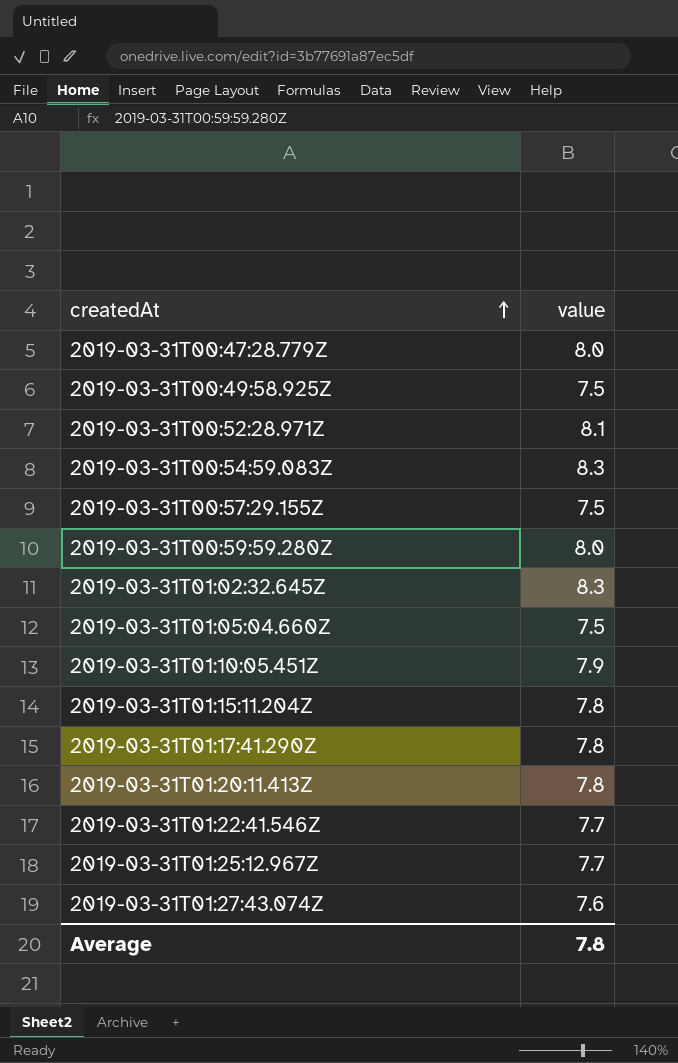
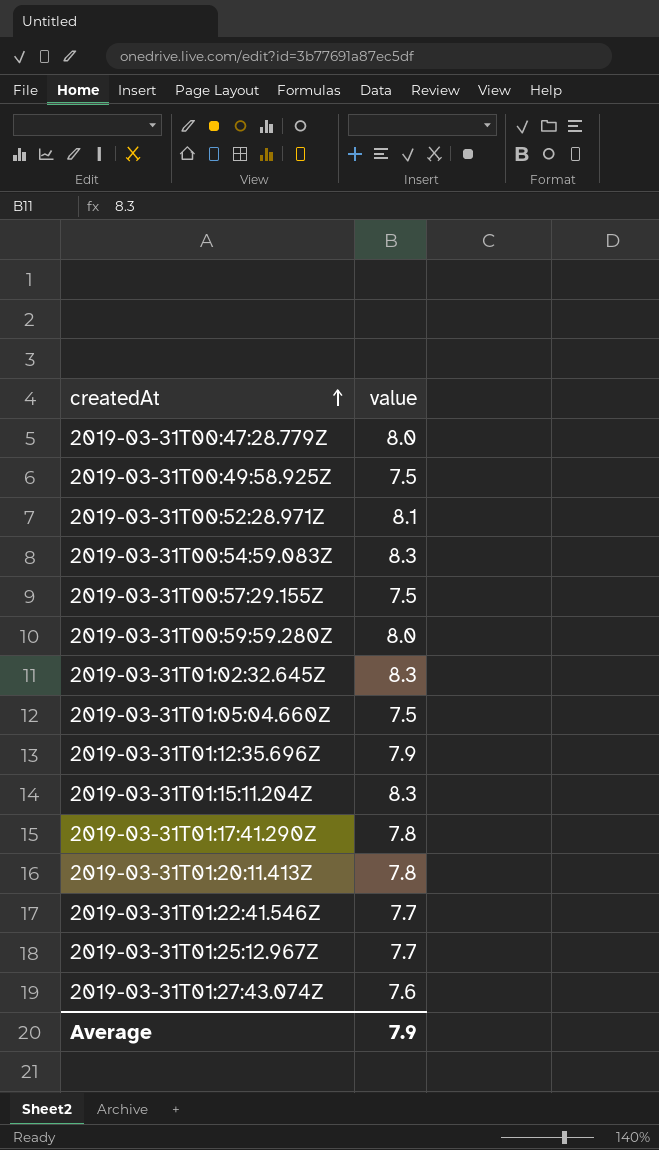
row 2019-03-31T01:10:05.451Z: 7.9 -> none
row 2019-03-31T01:12:35.696Z: none -> 7.9
2019-03-31T01:15:11.204Z | value: 7.8 -> 8.3
Average | value: 7.8 -> 7.9

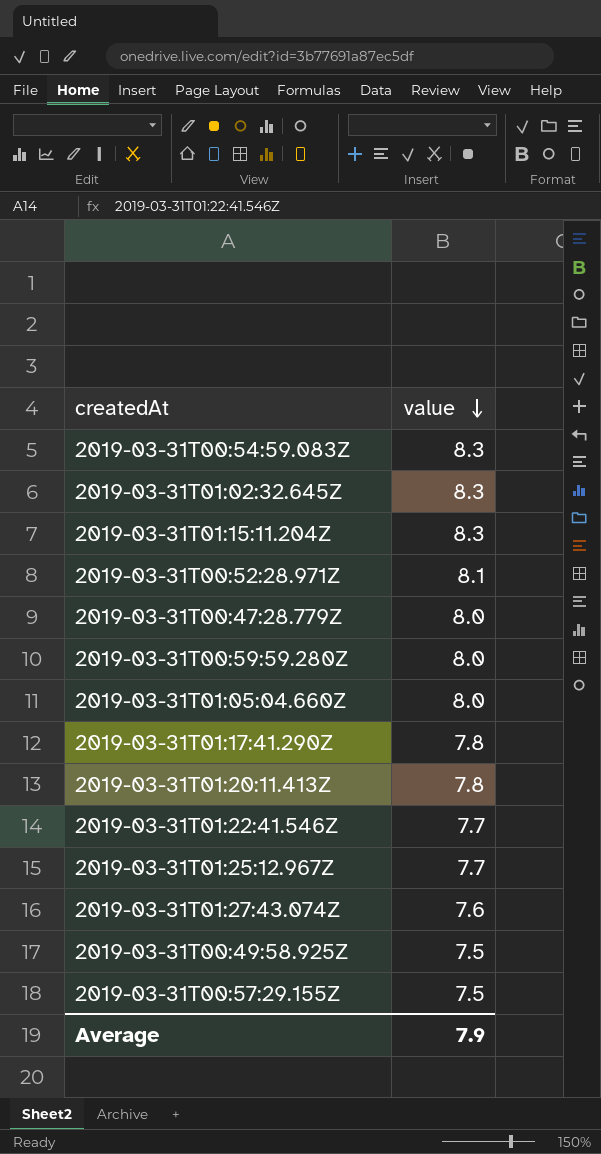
row order: createdAt ascending -> value descending
row 2019-03-31T01:12:35.696Z: 7.9 -> none
2019-03-31T01:05:04.660Z | value: 7.5 -> 8.0

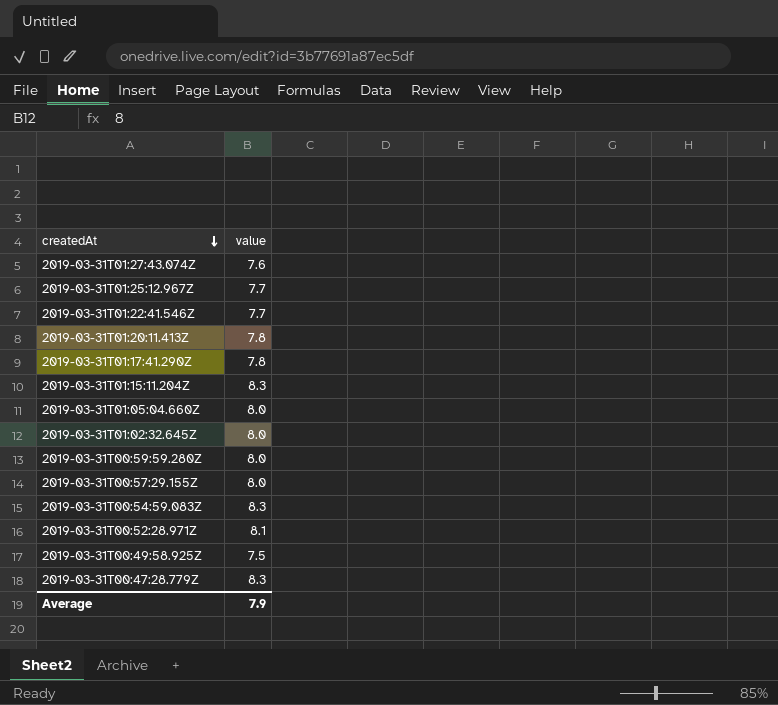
row order: value descending -> createdAt descending
2019-03-31T01:02:32.645Z | value: 8.3 -> 8.0
2019-03-31T00:57:29.155Z | value: 7.5 -> 8.0
2019-03-31T00:47:28.779Z | value: 8.0 -> 8.3

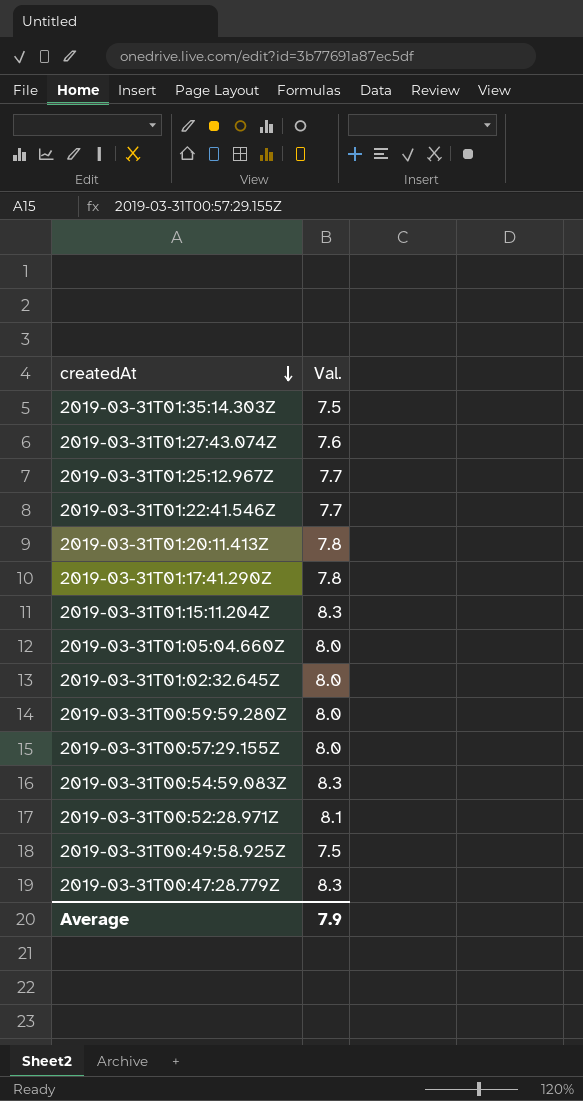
column name: value -> Val.
row 2019-03-31T01:35:14.303Z: none -> 7.5

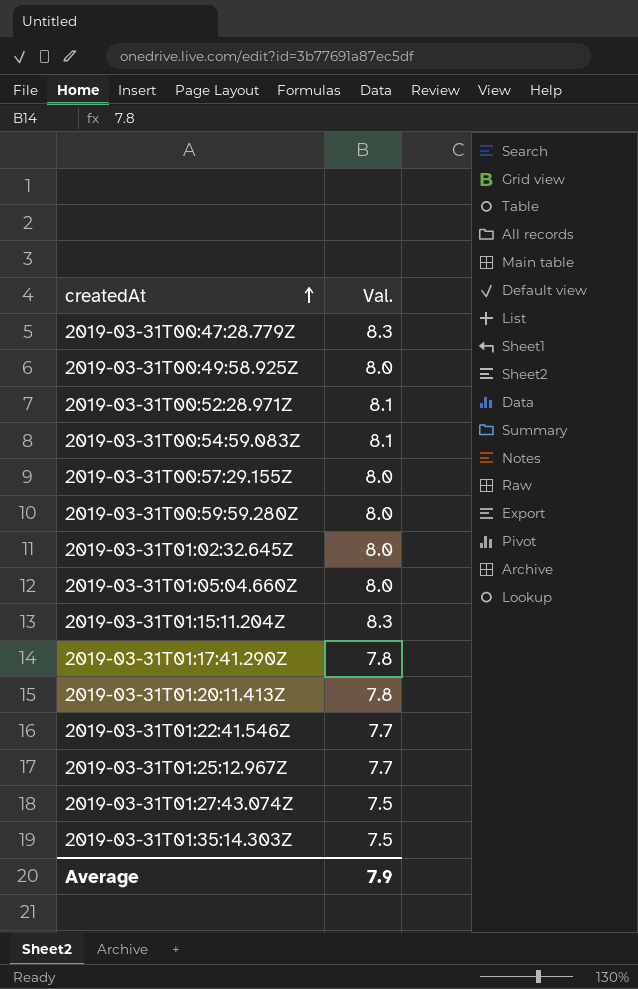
row order: createdAt descending -> createdAt ascending
2019-03-31T00:49:58.925Z | Val.: 7.5 -> 8.0
2019-03-31T00:54:59.083Z | Val.: 8.3 -> 8.1
2019-03-31T01:27:43.074Z | Val.: 7.6 -> 7.5

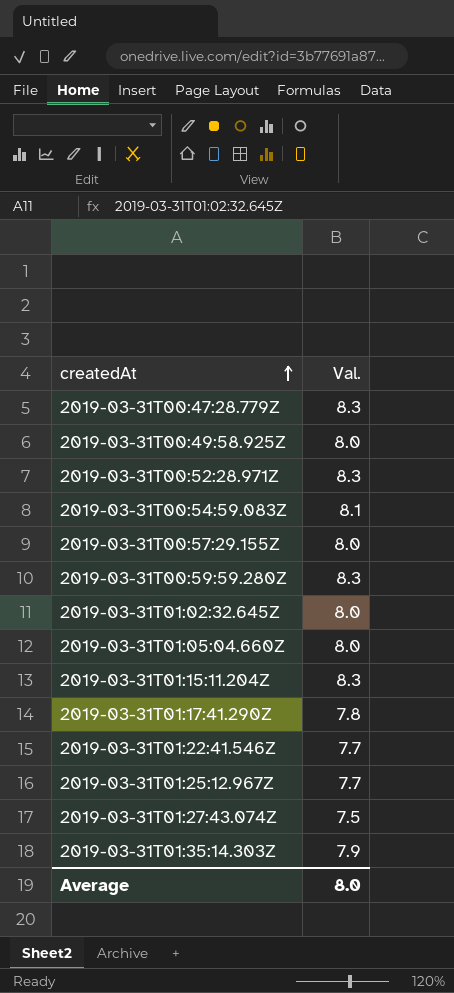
row 2019-03-31T01:20:11.413Z: 7.8 -> none
2019-03-31T00:52:28.971Z | Val.: 8.1 -> 8.3
2019-03-31T00:59:59.280Z | Val.: 8.0 -> 8.3
2019-03-31T01:35:14.303Z | Val.: 7.5 -> 7.9
Average | Val.: 7.9 -> 8.0

